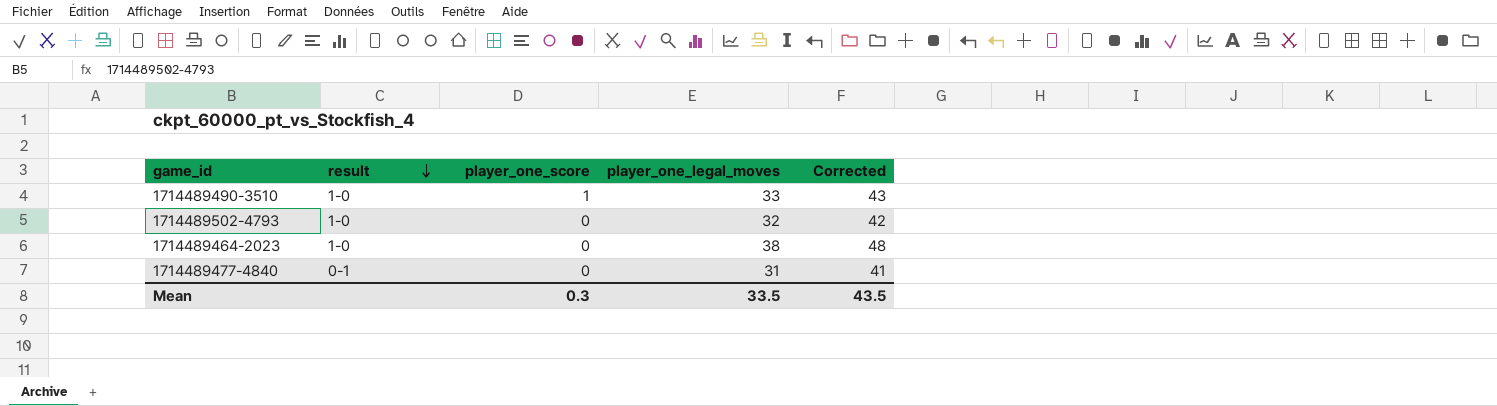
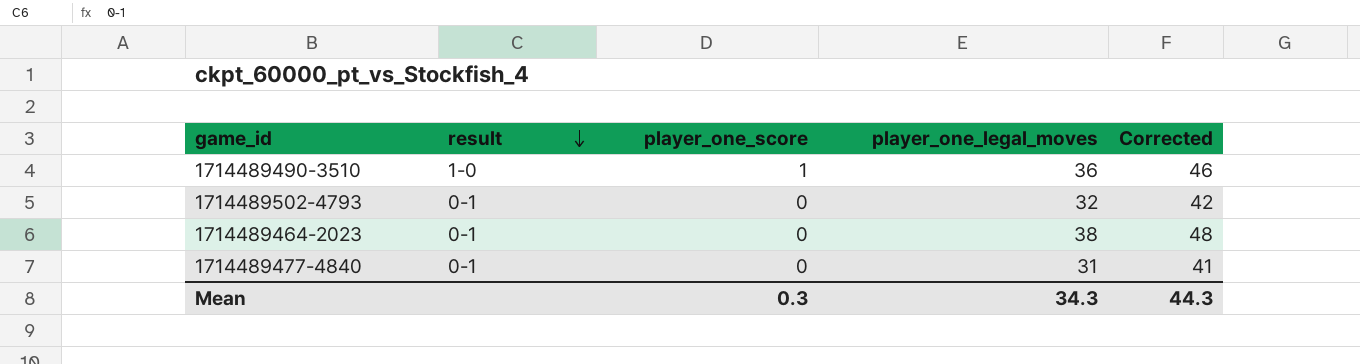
1714489490-3510 | player_one_legal_moves: 33 -> 36
1714489490-3510 | Corrected: 43 -> 46
1714489502-4793 | result: 1-0 -> 0-1
1714489464-2023 | result: 1-0 -> 0-1
Mean | player_one_legal_moves: 33.5 -> 34.3
Mean | Corrected: 43.5 -> 44.3

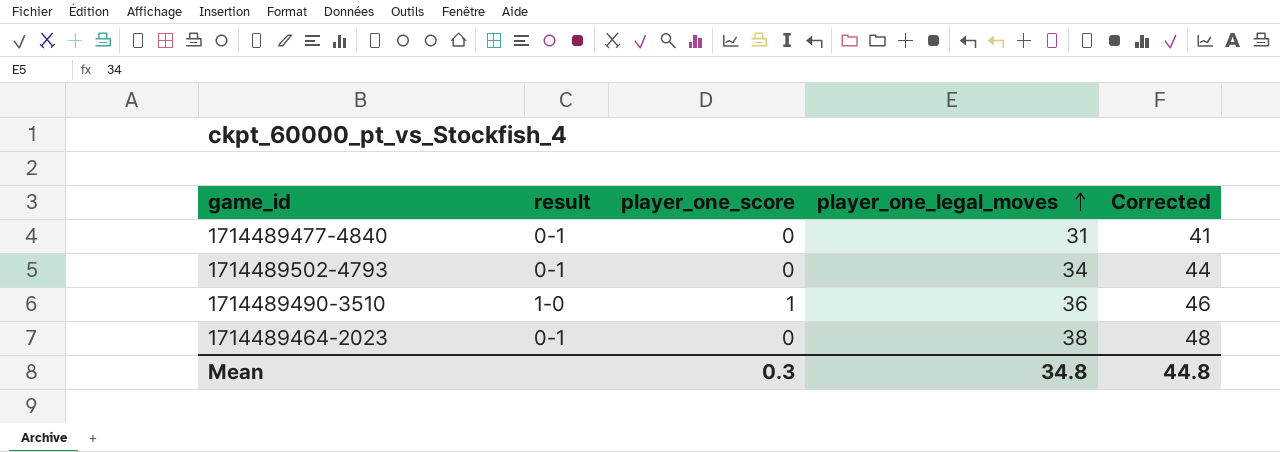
row order: result descending -> player_one_legal_moves ascending
1714489502-4793 | player_one_legal_moves: 32 -> 34
1714489502-4793 | Corrected: 42 -> 44
Mean | player_one_legal_moves: 34.3 -> 34.8
Mean | Corrected: 44.3 -> 44.8

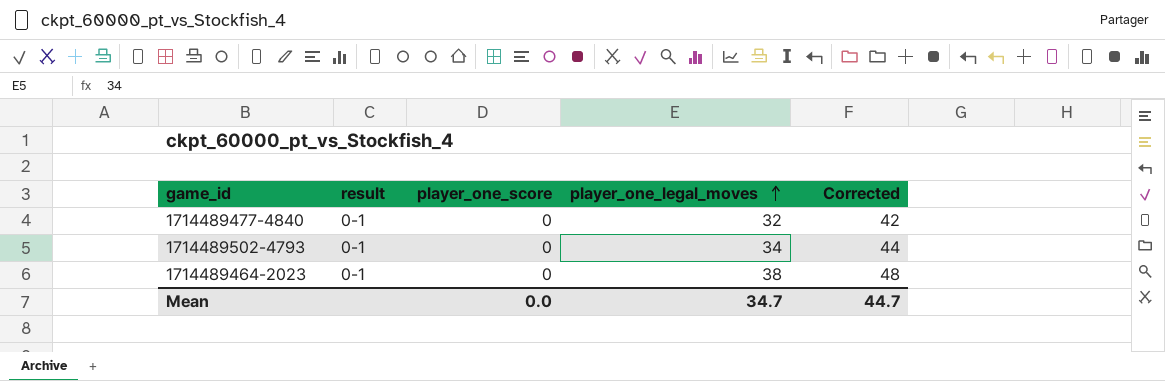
row 1714489490-3510: 1-0 | 1 | 36 | 46 -> none
1714489477-4840 | player_one_legal_moves: 31 -> 32
1714489477-4840 | Corrected: 41 -> 42
Mean | player_one_score: 0.3 -> 0.0
Mean | player_one_legal_moves: 34.8 -> 34.7
Mean | Corrected: 44.8 -> 44.7

